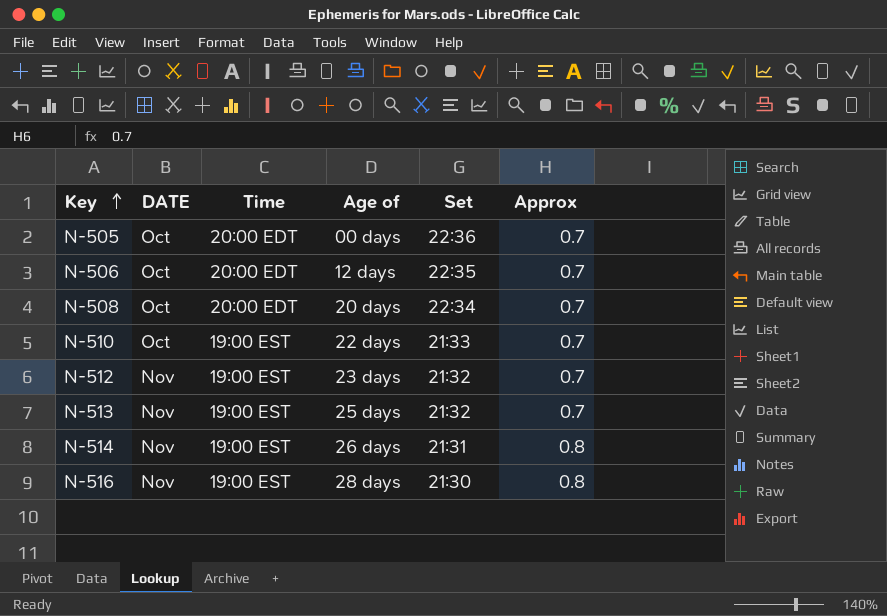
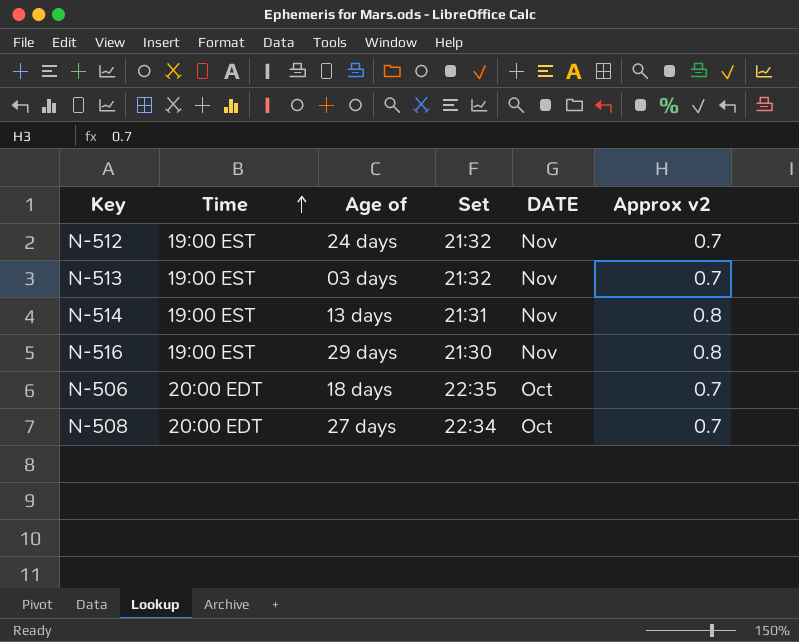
row order: Key ascending -> Time ascending
column DATE | position: 2 -> 5
column name: Approx -> Approx v2
row N-505: Oct | 20:00 EDT | 00 days | 22:36 | 0.7 -> none
row N-510: Oct | 19:00 EST | 22 days | 21:33 | 0.7 -> none
N-512 | Age of: 23 days -> 24 days
N-513 | Age of: 25 days -> 03 days
N-514 | Age of: 26 days -> 13 days
N-516 | Age of: 28 days -> 29 days
N-506 | Age of: 12 days -> 18 days
N-508 | Age of: 20 days -> 27 days

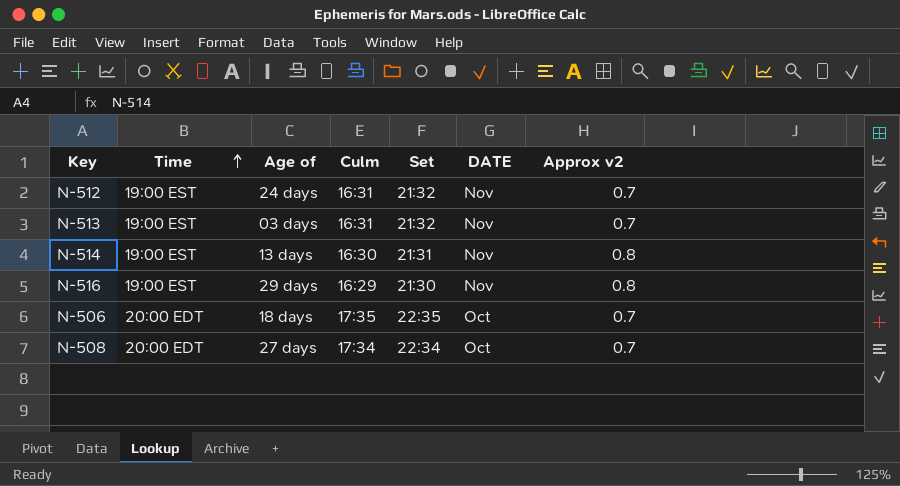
column Culm | position: none -> 4

